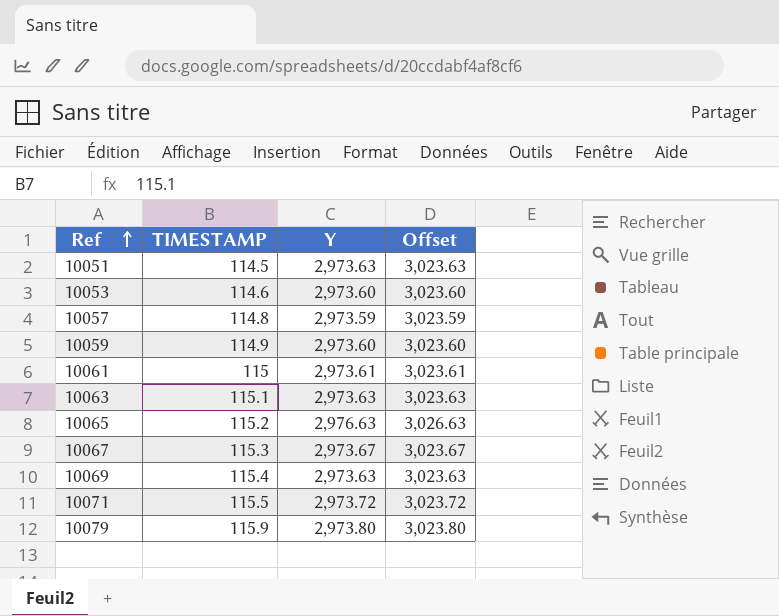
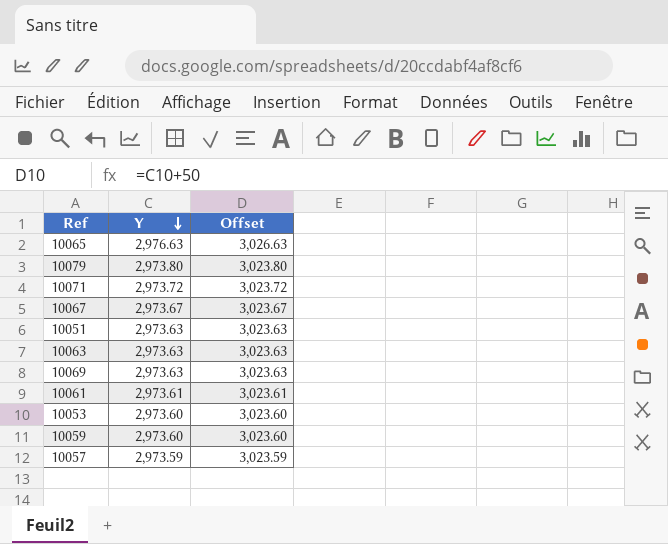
row order: Ref ascending -> Y descending
column TIMESTAMP | position: 2 -> none

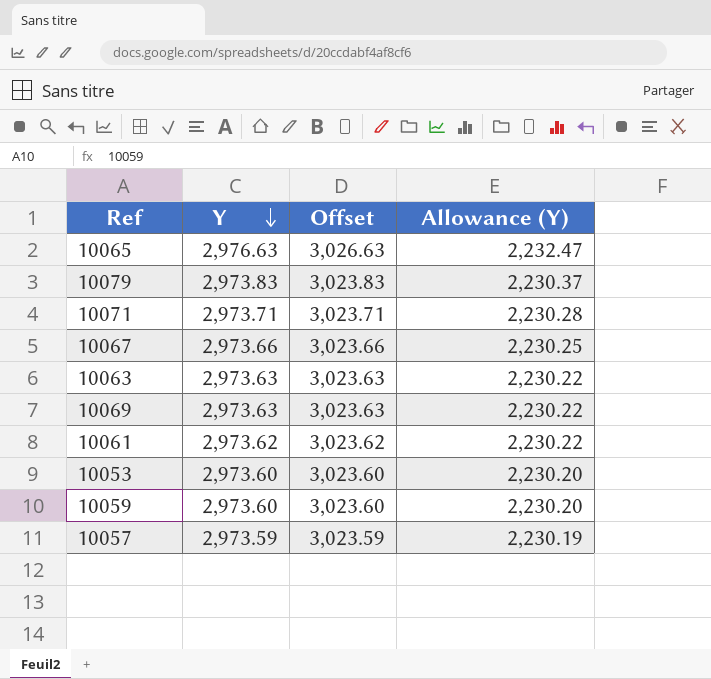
column Allowance (Y) | formula: none -> [Y] * 0.75
row 10051: 2,973.63 | 3,023.63 -> none
10079 | Y: 2,973.80 -> 2,973.83
10079 | Offset: 3,023.80 -> 3,023.83
10071 | Y: 2,973.72 -> 2,973.71
10071 | Offset: 3,023.72 -> 3,023.71
10067 | Y: 2,973.67 -> 2,973.66
10067 | Offset: 3,023.67 -> 3,023.66
10061 | Y: 2,973.61 -> 2,973.62
10061 | Offset: 3,023.61 -> 3,023.62

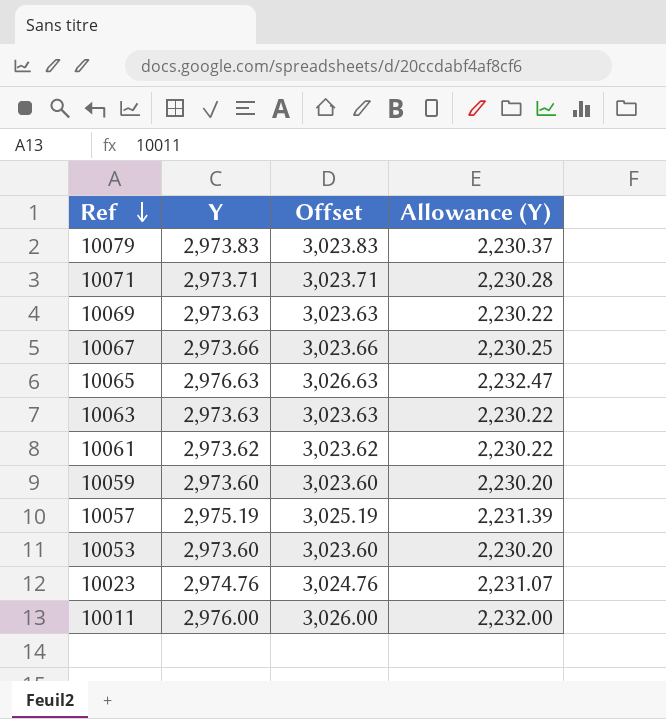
row order: Y descending -> Ref descending
10057 | Y: 2,973.59 -> 2,975.19
10057 | Offset: 3,023.59 -> 3,025.19
10057 | Allowance (Y): 2,230.19 -> 2,231.39
row 10023: none -> 2,974.76 | 3,024.76 | 2,231.07
row 10011: none -> 2,976.00 | 3,026.00 | 2,232.00

